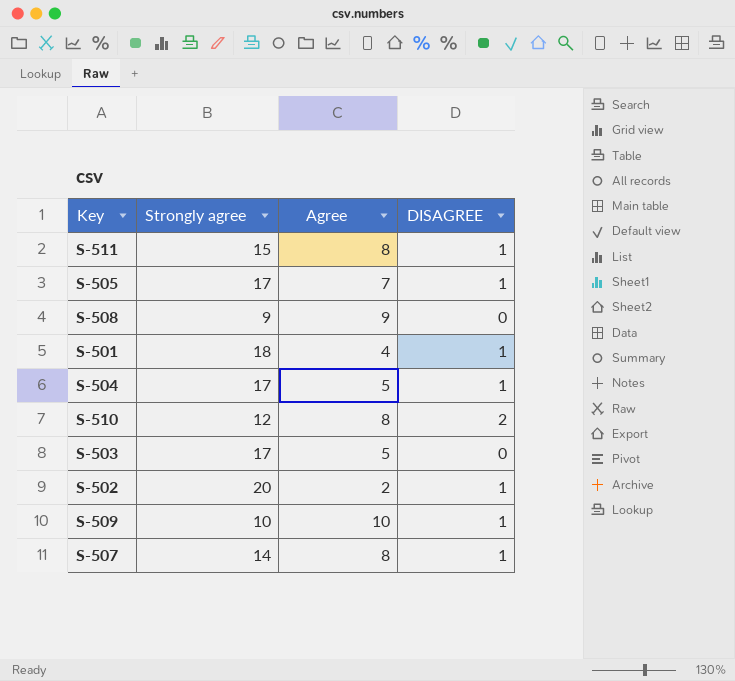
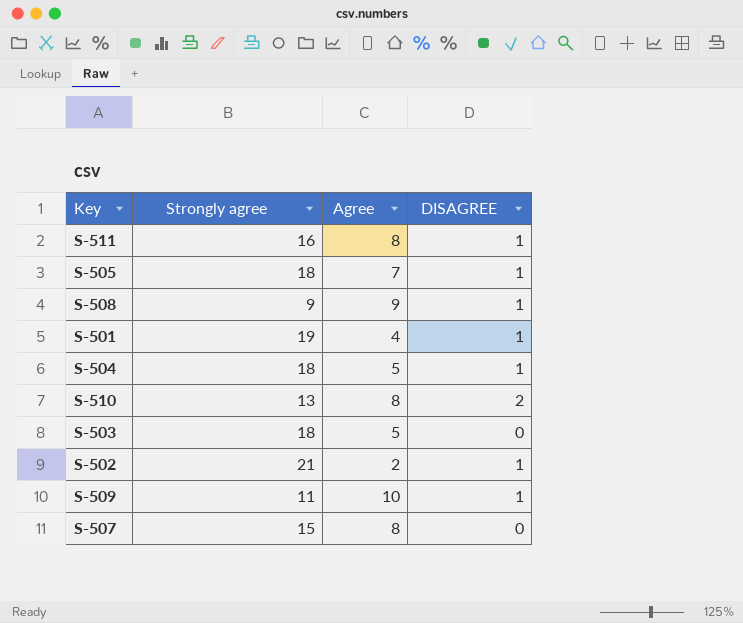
S-511 | Strongly agree: 15 -> 16
S-505 | Strongly agree: 17 -> 18
S-508 | DISAGREE: 0 -> 1
S-501 | Strongly agree: 18 -> 19
S-504 | Strongly agree: 17 -> 18
S-510 | Strongly agree: 12 -> 13
S-503 | Strongly agree: 17 -> 18
S-502 | Strongly agree: 20 -> 21
S-509 | Strongly agree: 10 -> 11
S-507 | Strongly agree: 14 -> 15
S-507 | DISAGREE: 1 -> 0

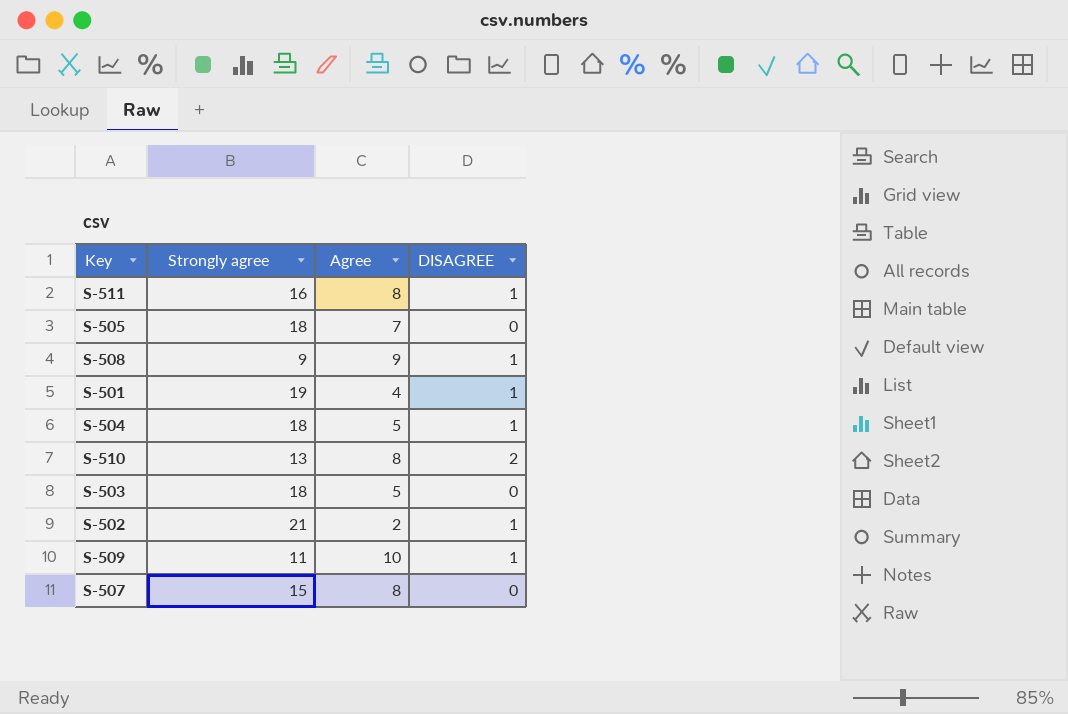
S-505 | DISAGREE: 1 -> 0

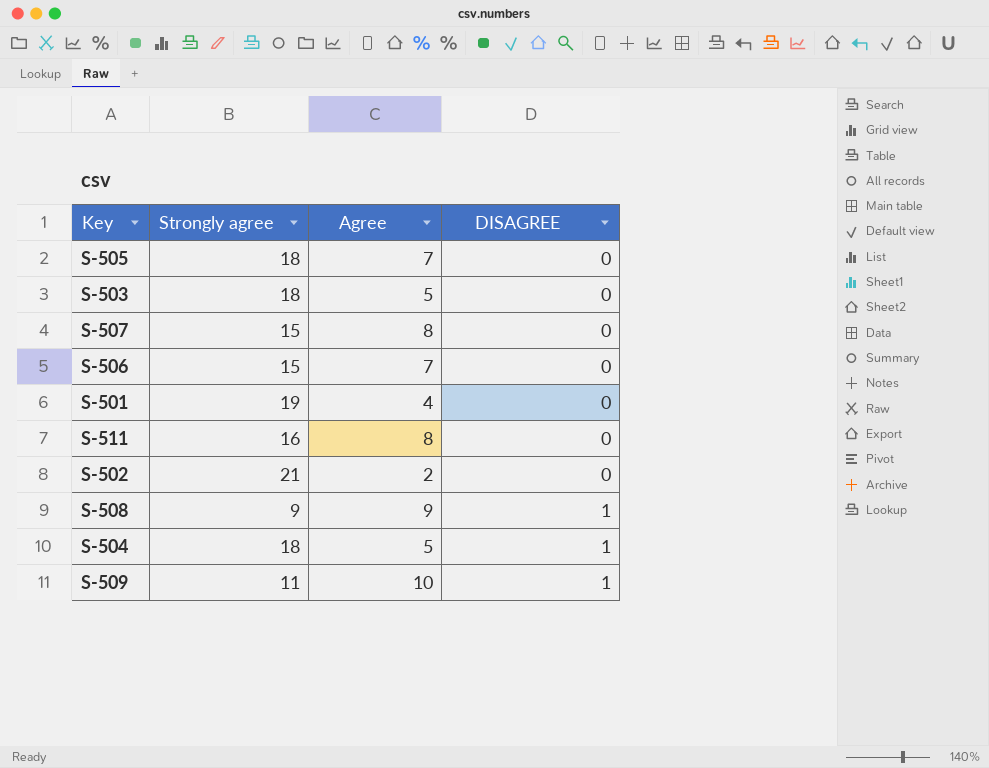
row order: none -> DISAGREE ascending
row S-510: 13 | 8 | 2 -> none
row S-506: none -> 15 | 7 | 0
S-501 | DISAGREE: 1 -> 0
S-511 | DISAGREE: 1 -> 0
S-502 | DISAGREE: 1 -> 0

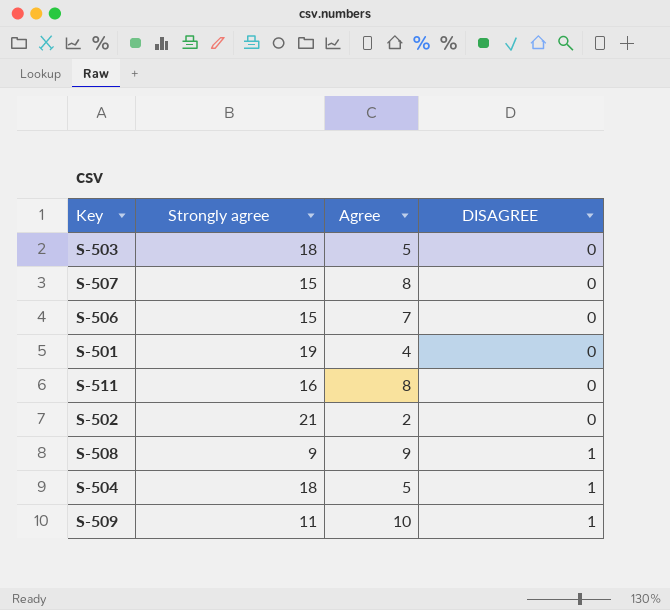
row S-505: 18 | 7 | 0 -> none

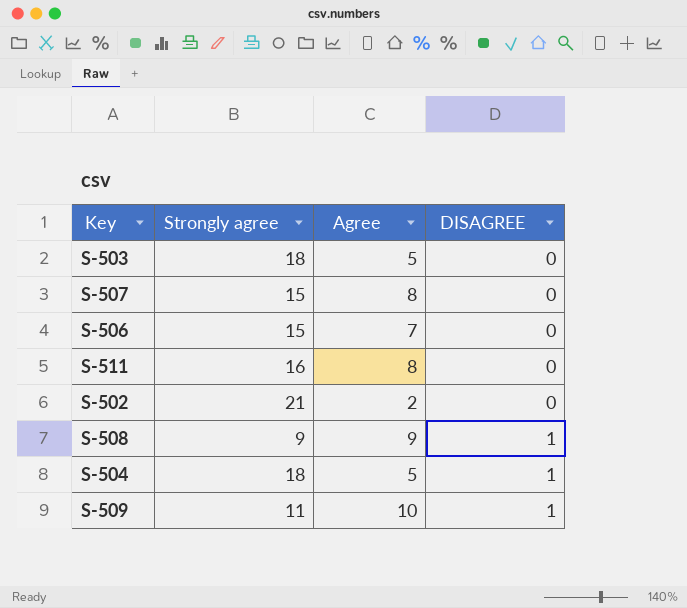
row S-501: 19 | 4 | 0 -> none

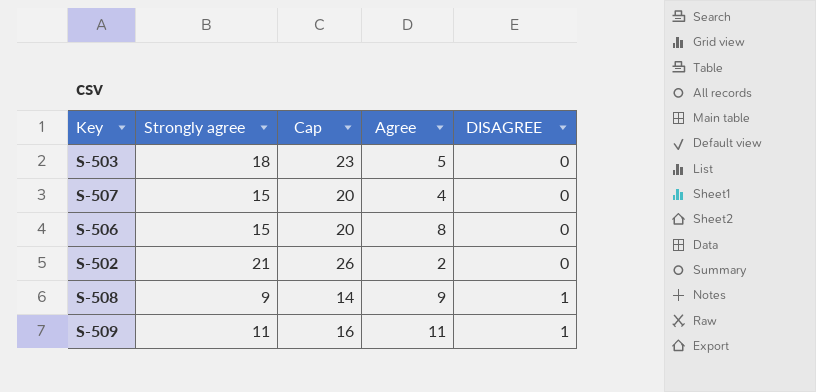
column Cap | formula: none -> [Strongly agree] + 5
row S-511: 16 | 8 | 0 -> none
row S-504: 18 | 5 | 1 -> none
S-507 | Agree: 8 -> 4
S-506 | Agree: 7 -> 8
S-509 | Agree: 10 -> 11

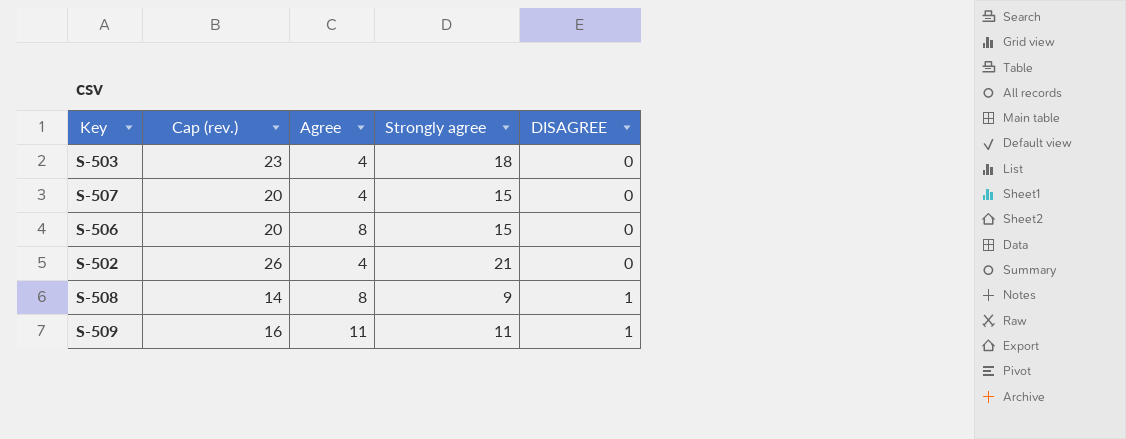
column name: Cap -> Cap (rev.)
column Strongly agree | position: 2 -> 4
S-503 | Agree: 5 -> 4
S-502 | Agree: 2 -> 4
S-508 | Agree: 9 -> 8

